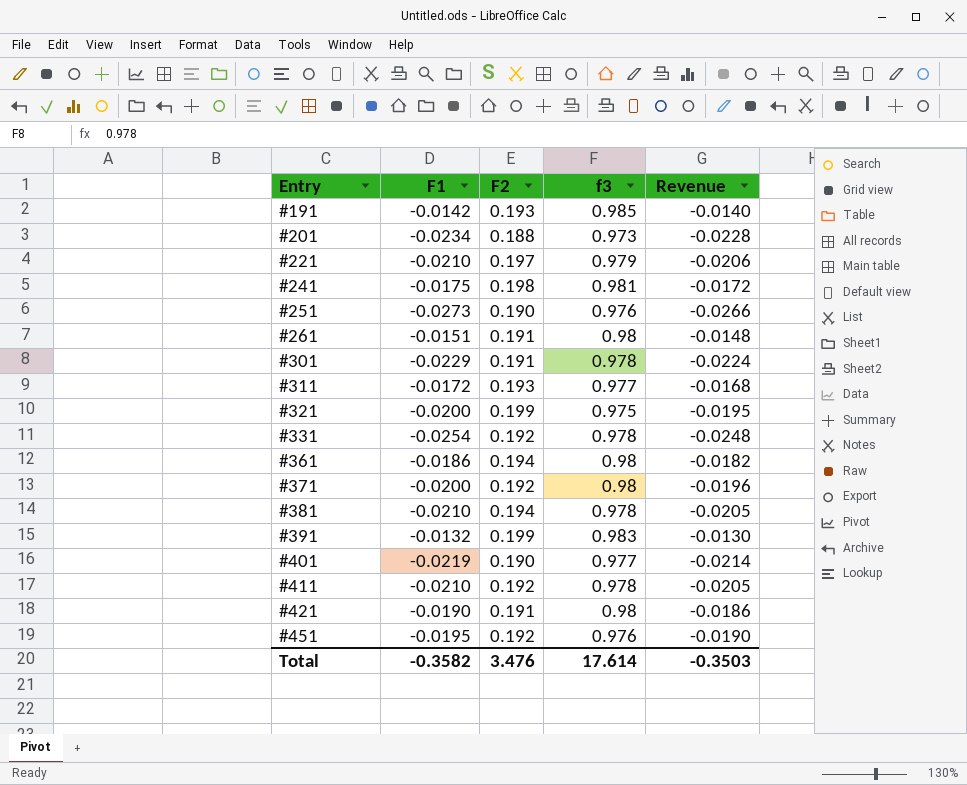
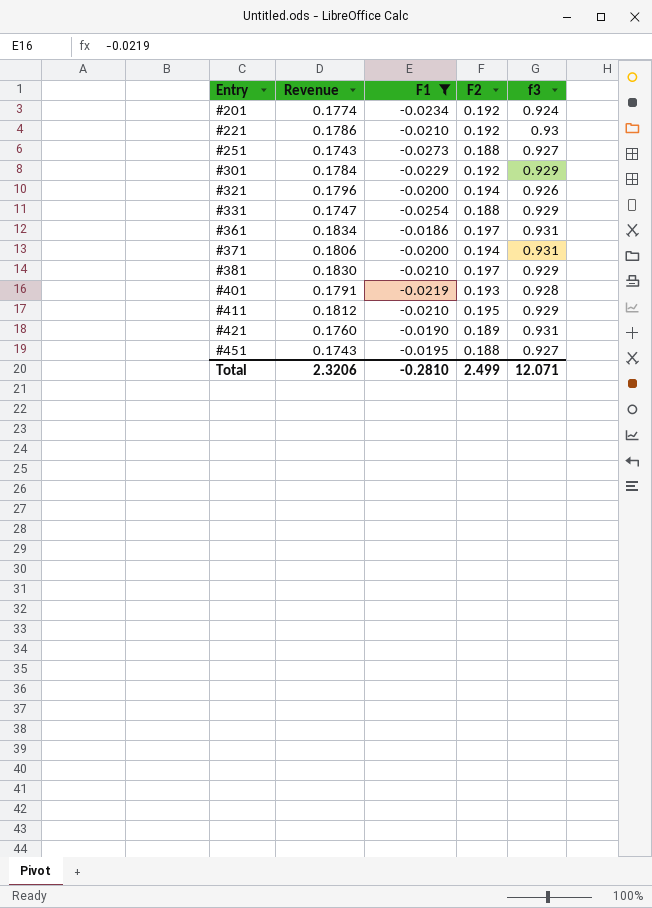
filter: none -> F1 <= -0.0186
column Revenue | formula: [F1] * [f3] -> [F2] * [f3]
column Revenue | position: 5 -> 2
#201 | F2: 0.188 -> 0.192
#201 | f3: 0.973 -> 0.924
#221 | F2: 0.197 -> 0.192
#221 | f3: 0.979 -> 0.93
#251 | F2: 0.190 -> 0.188
#251 | f3: 0.976 -> 0.927
#301 | F2: 0.191 -> 0.192
#301 | f3: 0.978 -> 0.929
#321 | F2: 0.199 -> 0.194
#321 | f3: 0.975 -> 0.926
#331 | F2: 0.192 -> 0.188
#331 | f3: 0.978 -> 0.929
#361 | F2: 0.194 -> 0.197
#361 | f3: 0.98 -> 0.931
#371 | F2: 0.192 -> 0.194
#371 | f3: 0.98 -> 0.931
#381 | F2: 0.194 -> 0.197
#381 | f3: 0.978 -> 0.929
#401 | F2: 0.190 -> 0.193
#401 | f3: 0.977 -> 0.928
#411 | F2: 0.192 -> 0.195
#411 | f3: 0.978 -> 0.929
#421 | F2: 0.191 -> 0.189
#421 | f3: 0.98 -> 0.931
#451 | F2: 0.192 -> 0.188
#451 | f3: 0.976 -> 0.927
Total | Revenue: -0.3503 -> 2.3206
Total | F1: -0.3582 -> -0.2810
Total | F2: 3.476 -> 2.499
Total | f3: 17.614 -> 12.071

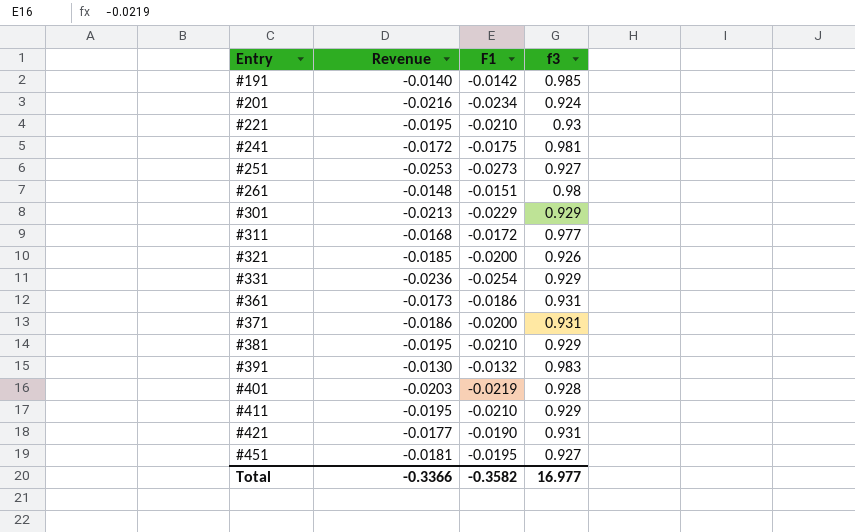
filter: F1 <= -0.0186 -> none
column F2 | position: 4 -> none
column Revenue | formula: [F2] * [f3] -> [F1] * [f3]
Total | Revenue: 2.3206 -> -0.3366
Total | F1: -0.2810 -> -0.3582
Total | f3: 12.071 -> 16.977

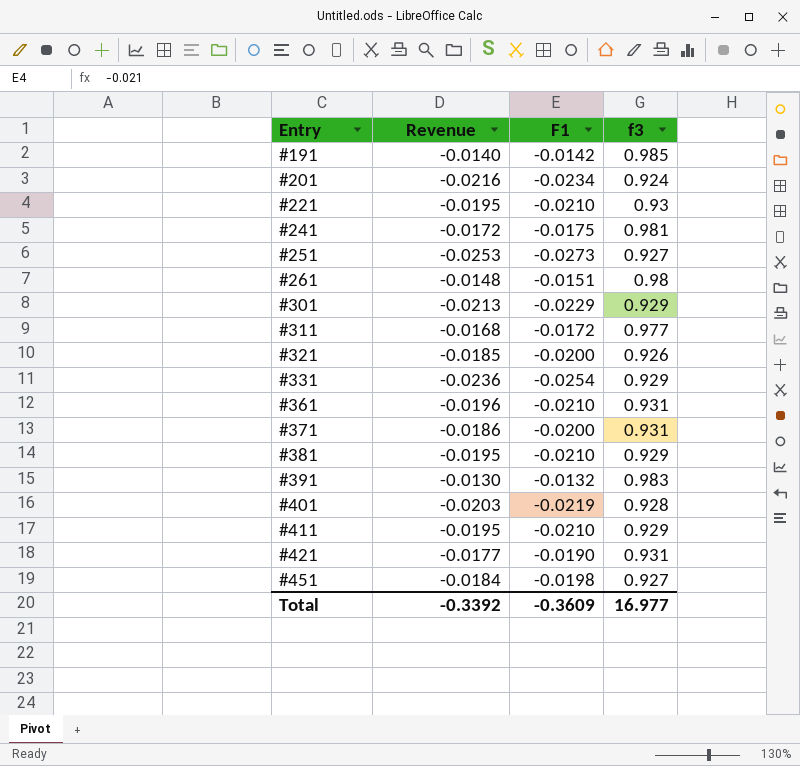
#361 | Revenue: -0.0173 -> -0.0196
#361 | F1: -0.0186 -> -0.0210
#451 | Revenue: -0.0181 -> -0.0184
#451 | F1: -0.0195 -> -0.0198
Total | Revenue: -0.3366 -> -0.3392
Total | F1: -0.3582 -> -0.3609

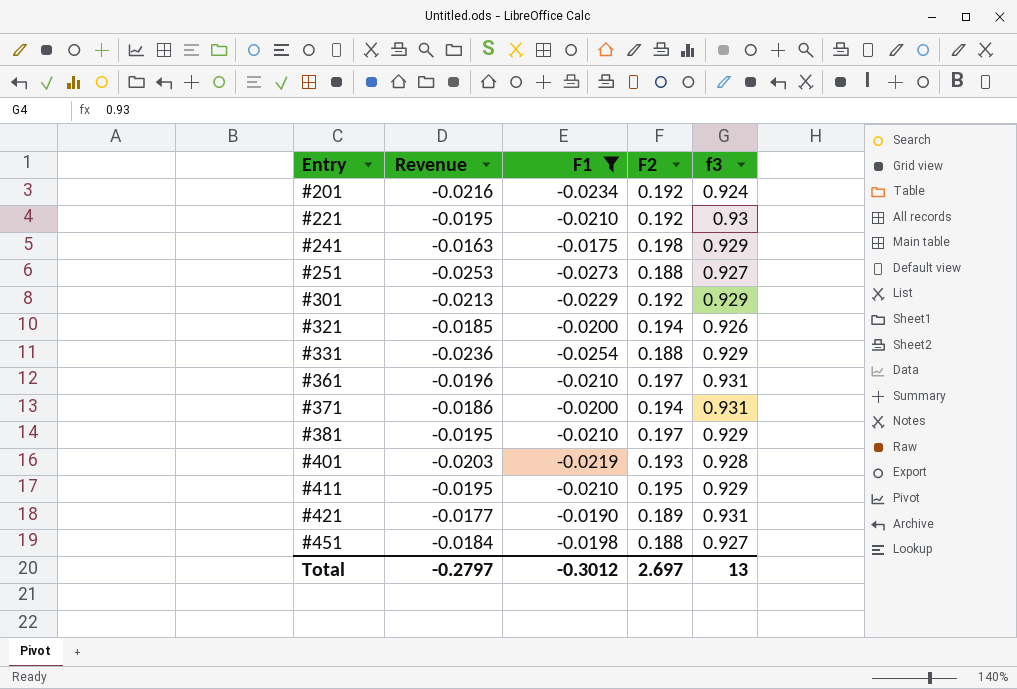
filter: none -> F1 <= -0.0175
column F2 | position: none -> 4
#241 | Revenue: -0.0172 -> -0.0163
#241 | f3: 0.981 -> 0.929
Total | Revenue: -0.3392 -> -0.2797
Total | F1: -0.3609 -> -0.3012
Total | f3: 16.977 -> 13

